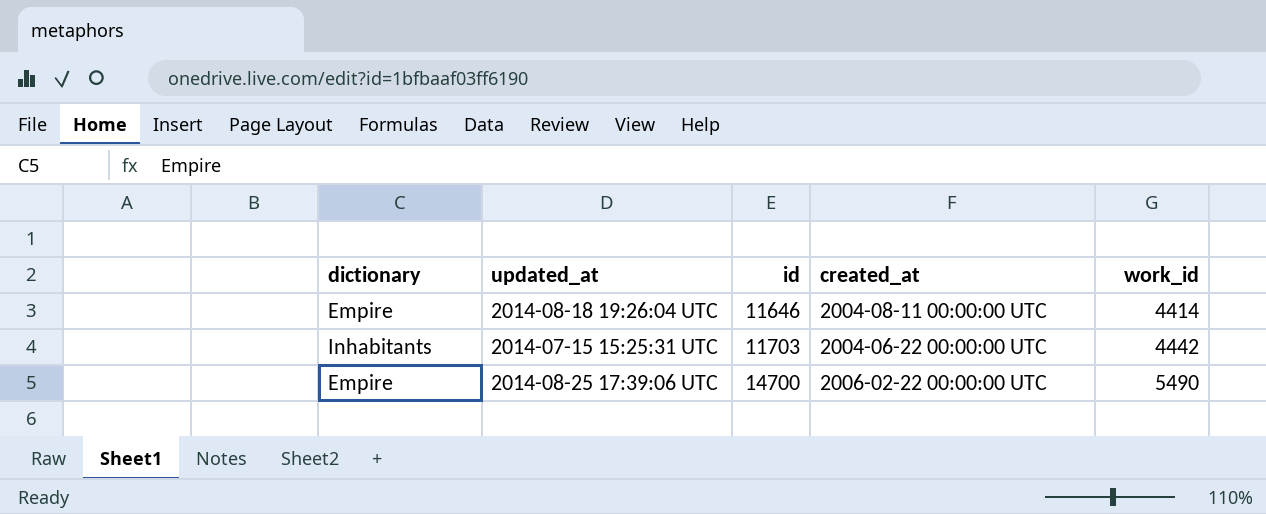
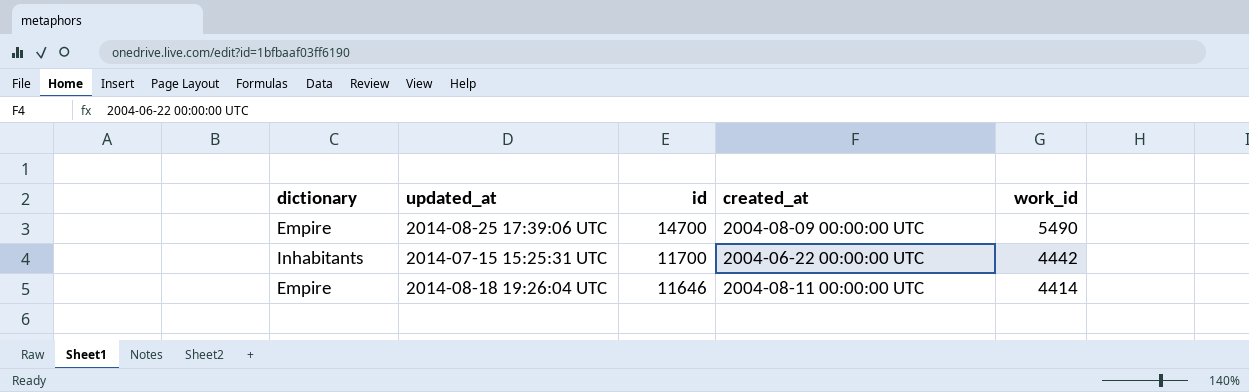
row order: id ascending -> id descending
2014-08-25 17:39:06 UTC | created_at: 2006-02-22 00:00:00 UTC -> 2004-08-09 00:00:00 UTC
2014-07-15 15:25:31 UTC | id: 11703 -> 11700

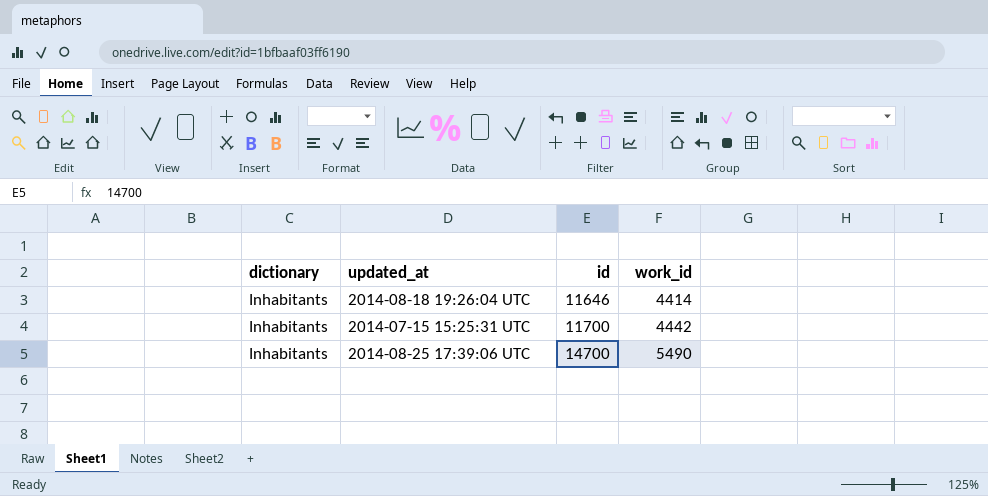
row order: id descending -> id ascending
column created_at | position: 4 -> none
2014-08-18 19:26:04 UTC | dictionary: Empire -> Inhabitants
2014-08-25 17:39:06 UTC | dictionary: Empire -> Inhabitants

